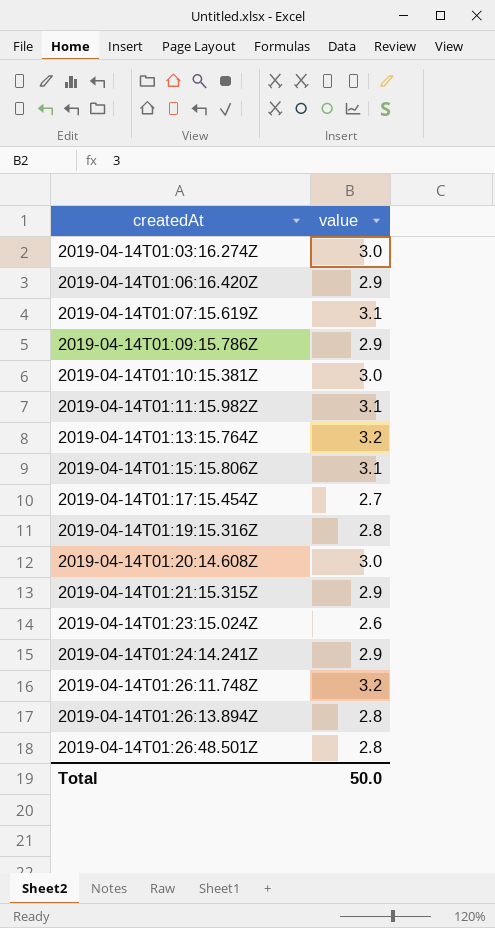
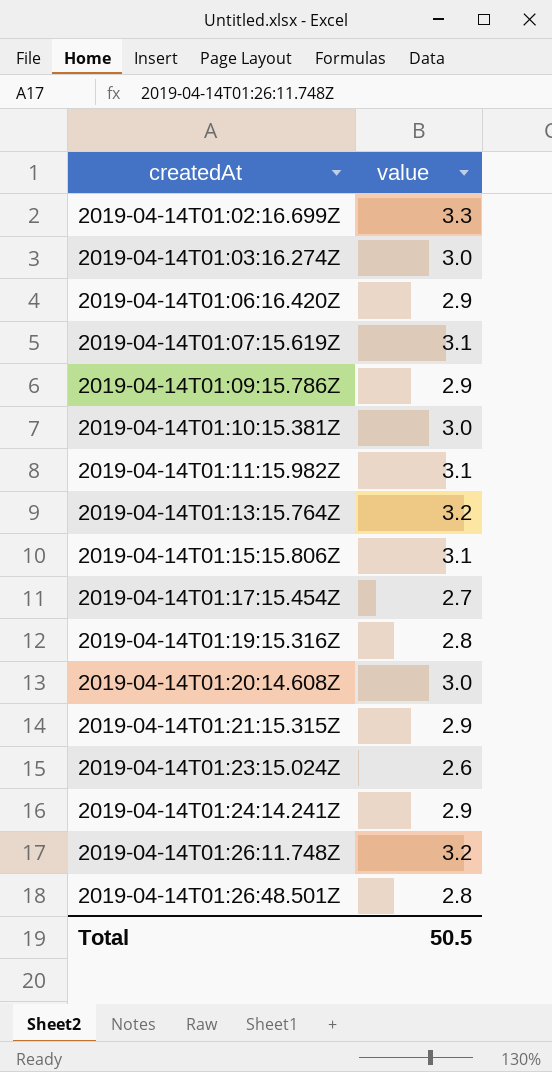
row 2019-04-14T01:26:13.894Z: 2.8 -> none
row 2019-04-14T01:02:16.699Z: none -> 3.3
Total | value: 50.0 -> 50.5

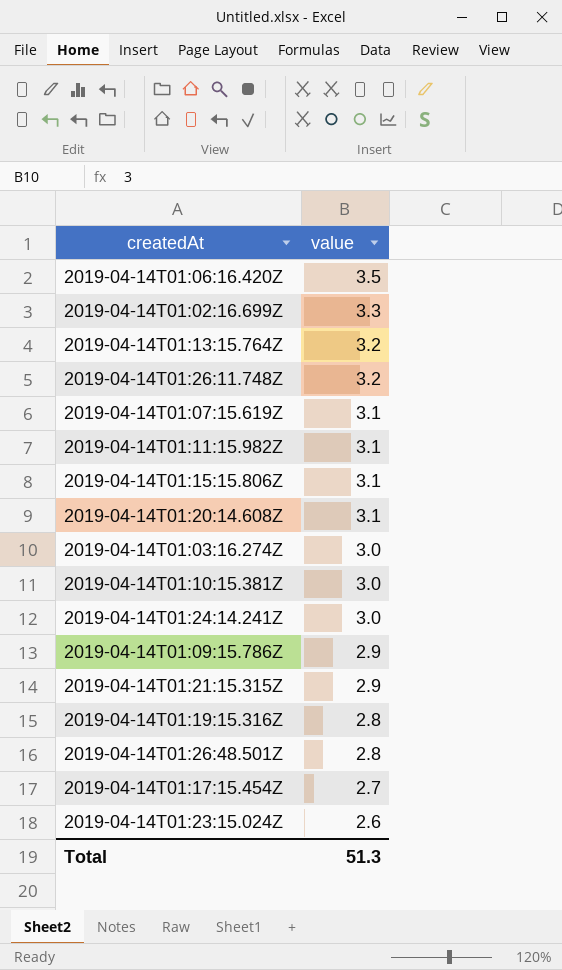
row order: createdAt ascending -> value descending
2019-04-14T01:06:16.420Z | value: 2.9 -> 3.5
2019-04-14T01:20:14.608Z | value: 3.0 -> 3.1
2019-04-14T01:24:14.241Z | value: 2.9 -> 3.0
Total | value: 50.5 -> 51.3

